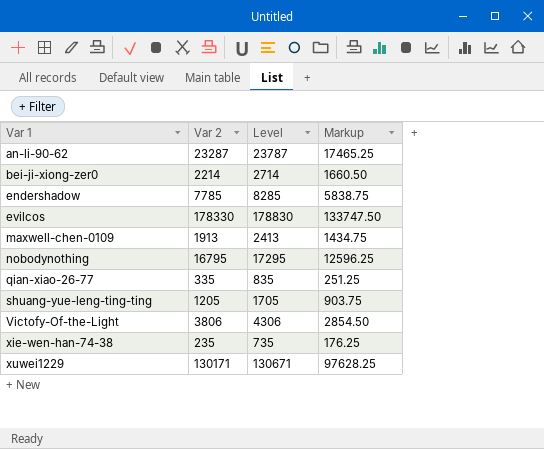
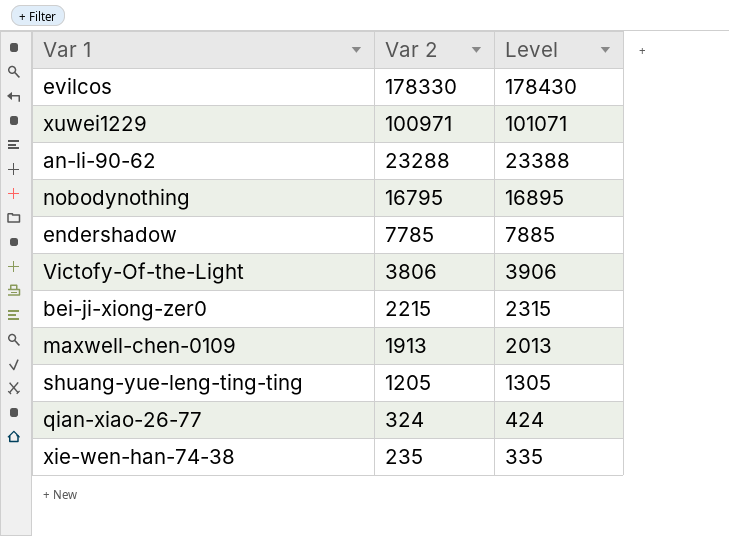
row order: Var 1 ascending -> Var 2 descending
column Markup | formula: [Var 2] * 0.75 -> none
column Level | formula: [Var 2] + 500 -> [Var 2] + 100
xuwei1229 | Var 2: 130171 -> 100971
an-li-90-62 | Var 2: 23287 -> 23288
bei-ji-xiong-zer0 | Var 2: 2214 -> 2215
qian-xiao-26-77 | Var 2: 335 -> 324

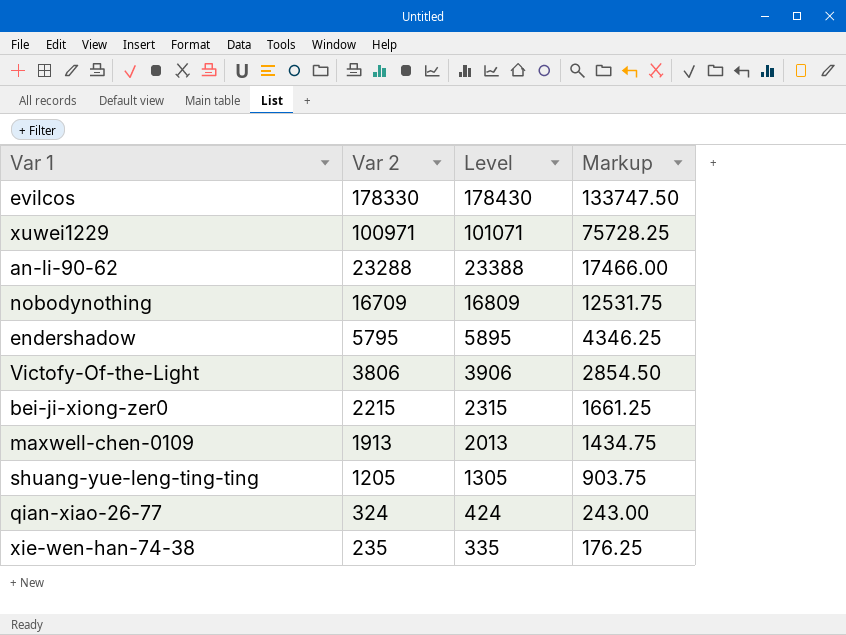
column Markup | formula: none -> [Var 2] * 0.75
nobodynothing | Var 2: 16795 -> 16709
nobodynothing | Level: 16895 -> 16809
endershadow | Var 2: 7785 -> 5795
endershadow | Level: 7885 -> 5895

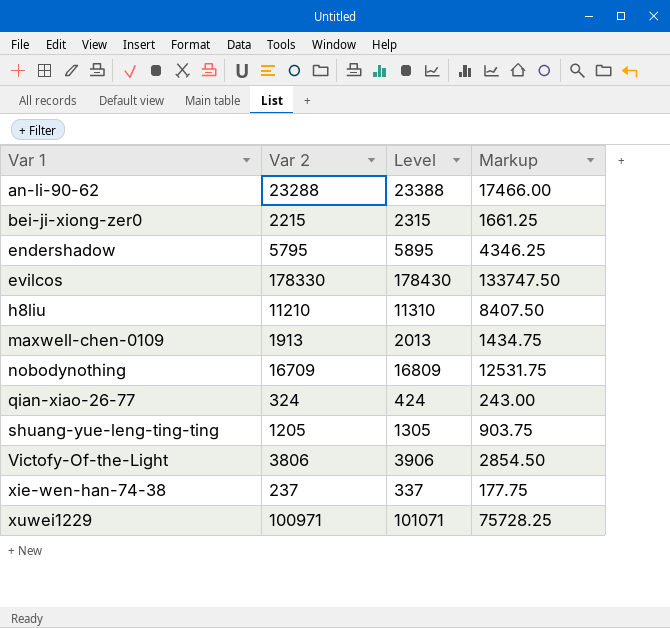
row order: Var 2 descending -> Var 1 ascending
row h8liu: none -> 11210 | 11310 | 8407.50
xie-wen-han-74-38 | Var 2: 235 -> 237
xie-wen-han-74-38 | Level: 335 -> 337
xie-wen-han-74-38 | Markup: 176.25 -> 177.75

